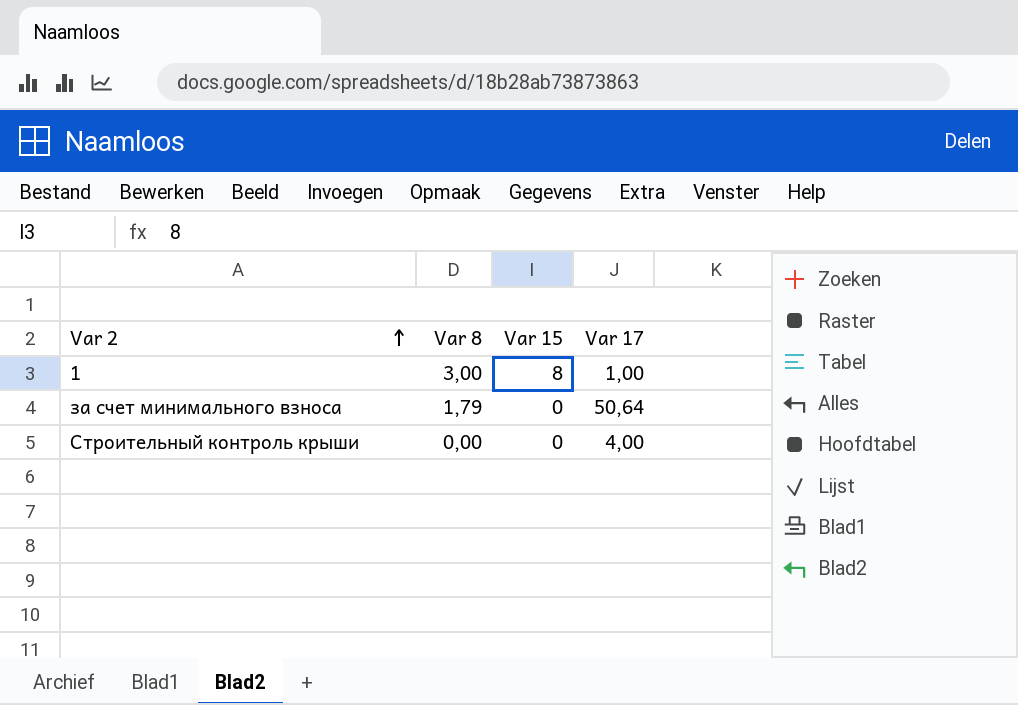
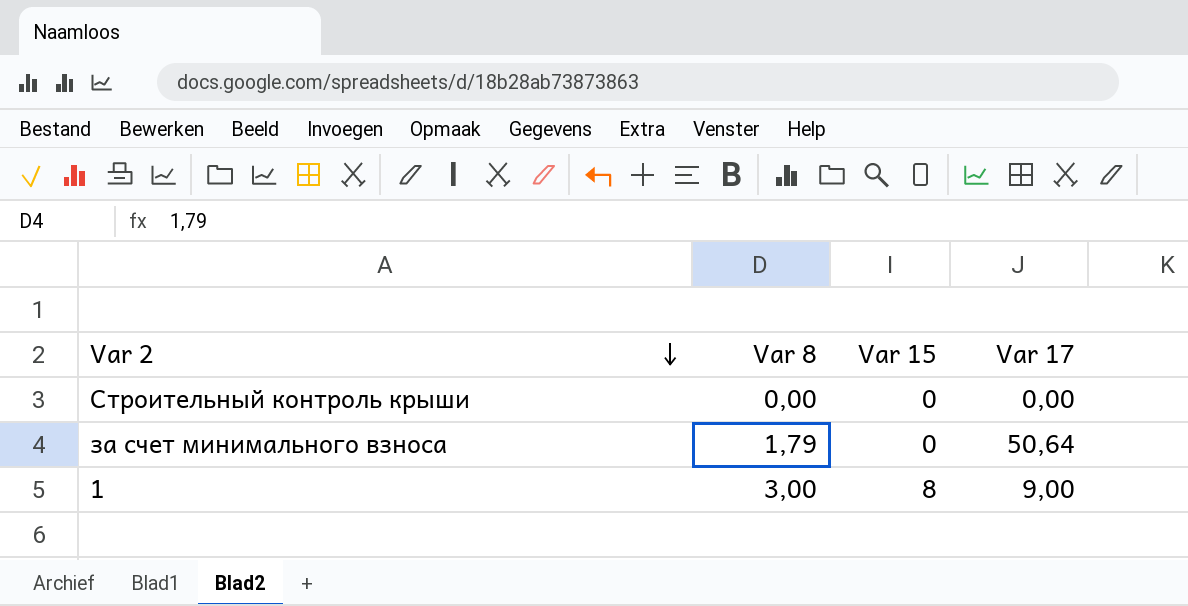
row order: Var 2 ascending -> Var 2 descending
Строительный контроль крыши | Var 17: 4,00 -> 0,00
1 | Var 17: 1,00 -> 9,00

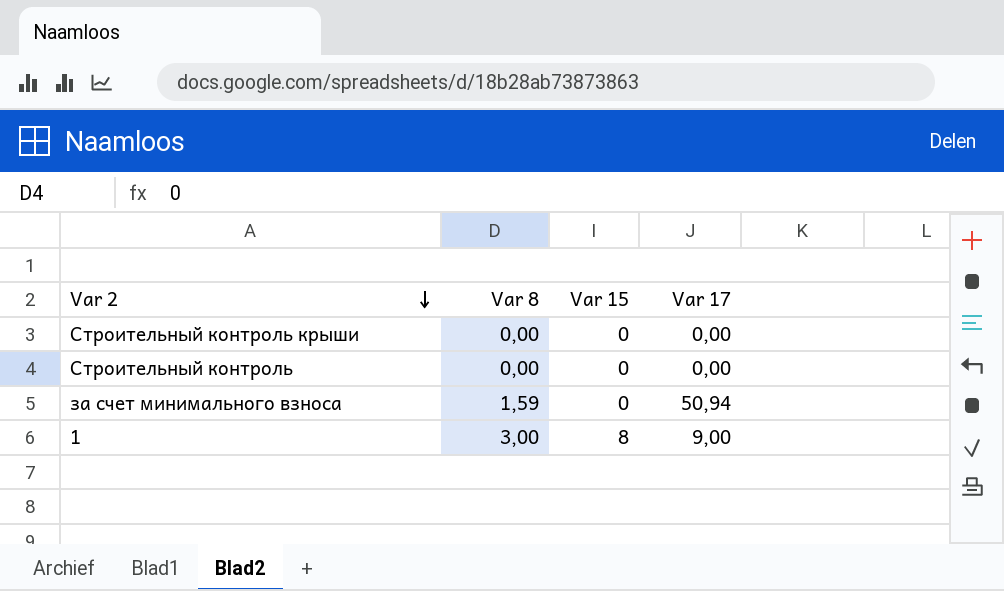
row Строительный контроль: none -> 0,00 | 0 | 0,00
за счет минимального взноса | Var 8: 1,79 -> 1,59
за счет минимального взноса | Var 17: 50,64 -> 50,94

